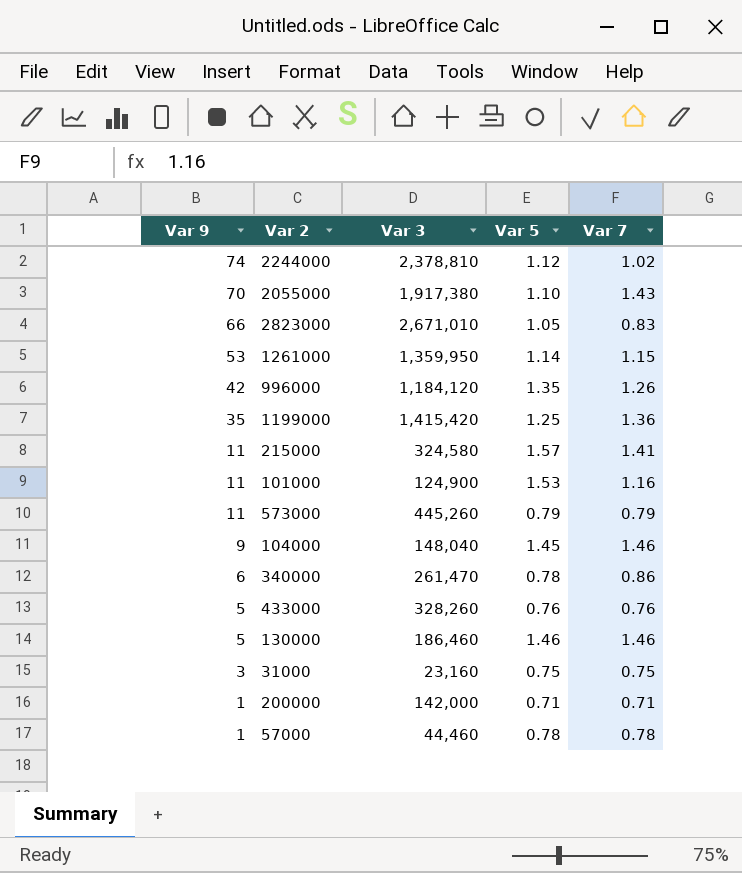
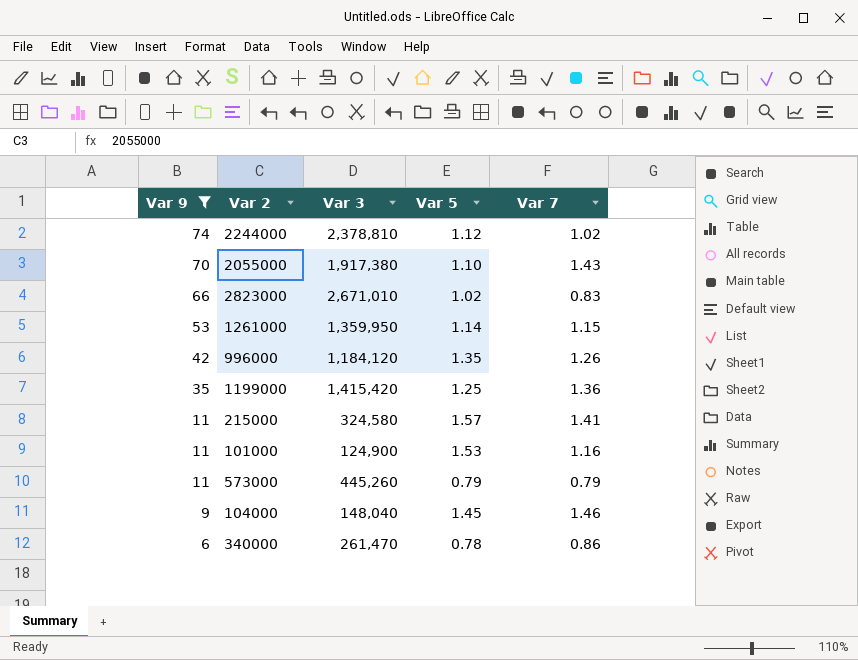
filter: none -> Var 9 >= 6
2823000 | Var 5: 1.05 -> 1.02

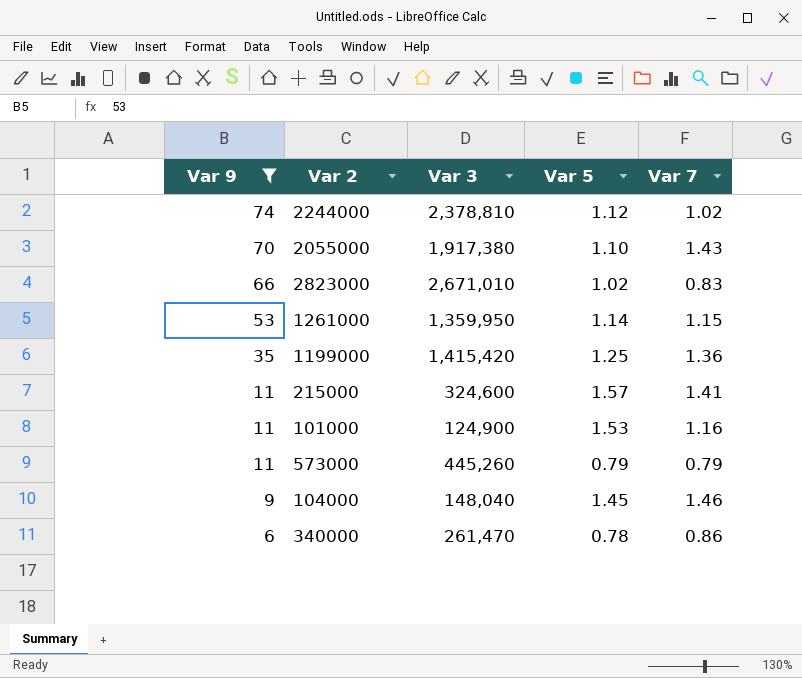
row 996000: 42 | 1,184,120 | 1.35 | 1.26 -> none
215000 | Var 3: 324,580 -> 324,600

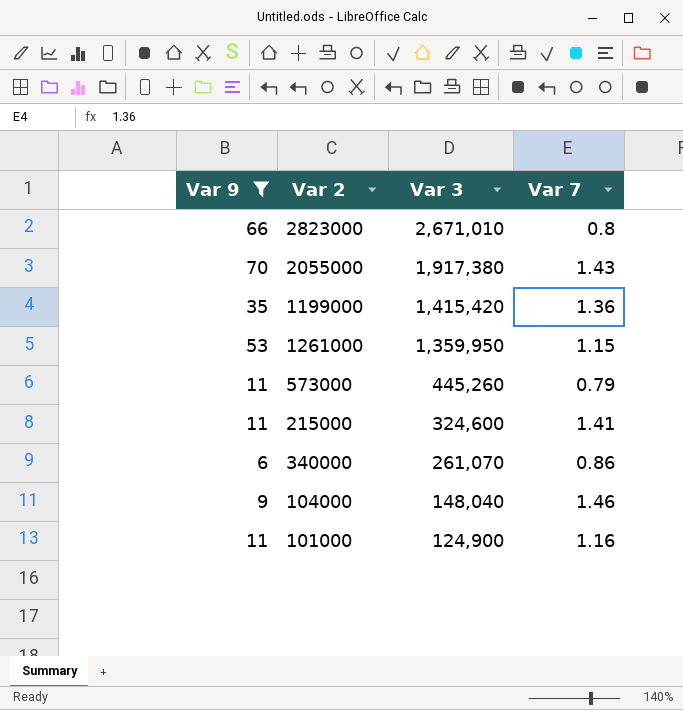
row order: Var 9 descending -> Var 3 descending
column Var 5 | position: 4 -> none
row 2244000: 74 | 2,378,810 | 1.12 | 1.02 -> none
2823000 | Var 7: 0.83 -> 0.8
340000 | Var 3: 261,470 -> 261,070

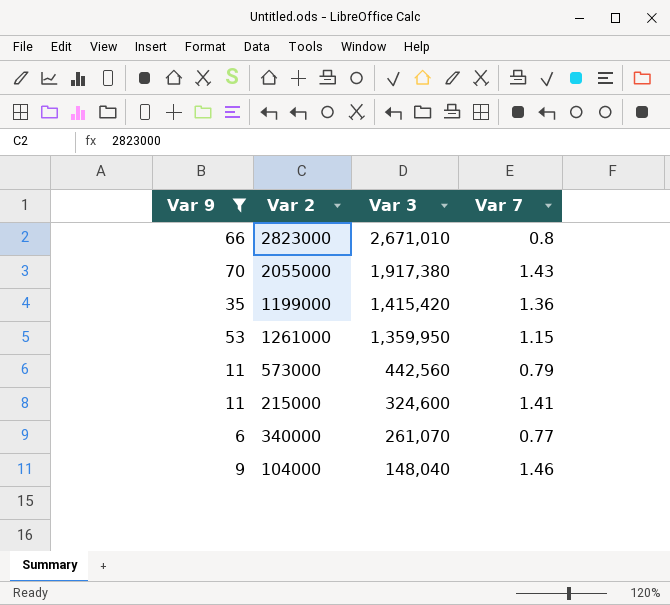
row 101000: 11 | 124,900 | 1.16 -> none
573000 | Var 3: 445,260 -> 442,560
340000 | Var 7: 0.86 -> 0.77

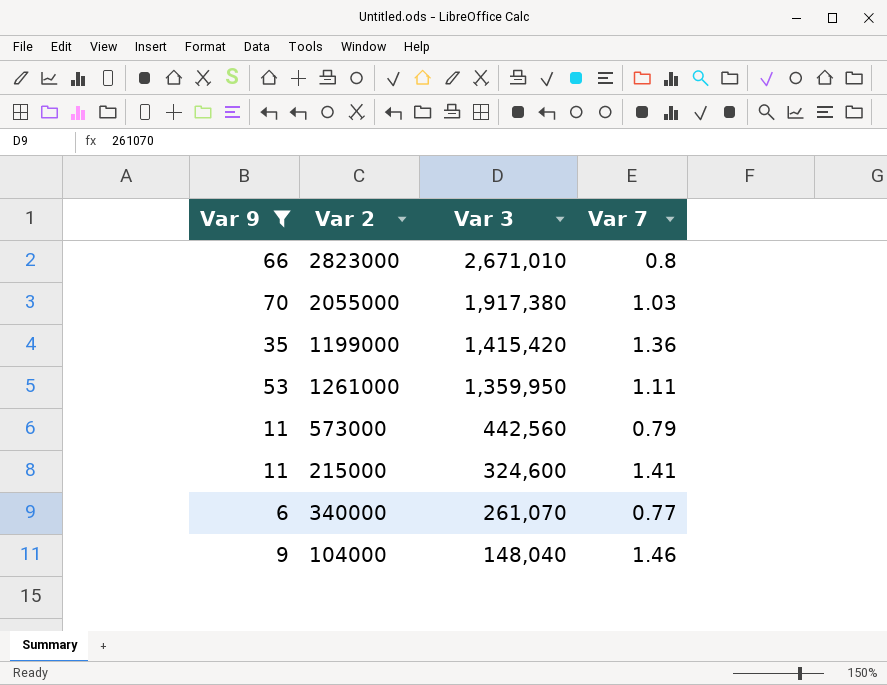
2055000 | Var 7: 1.43 -> 1.03
1261000 | Var 7: 1.15 -> 1.11

